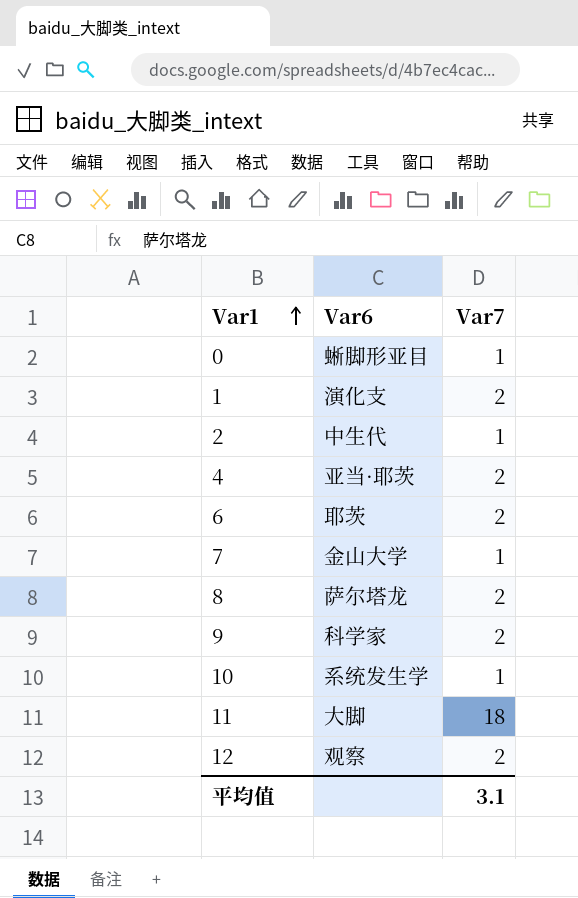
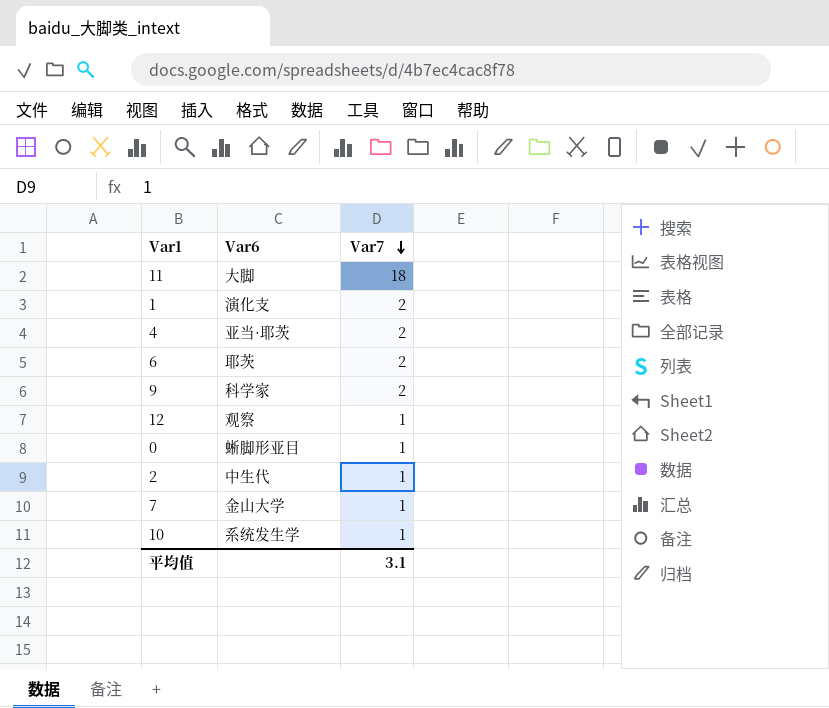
row order: Var1 ascending -> Var7 descending
row 8: 萨尔塔龙 | 2 -> none
12 | Var7: 2 -> 1

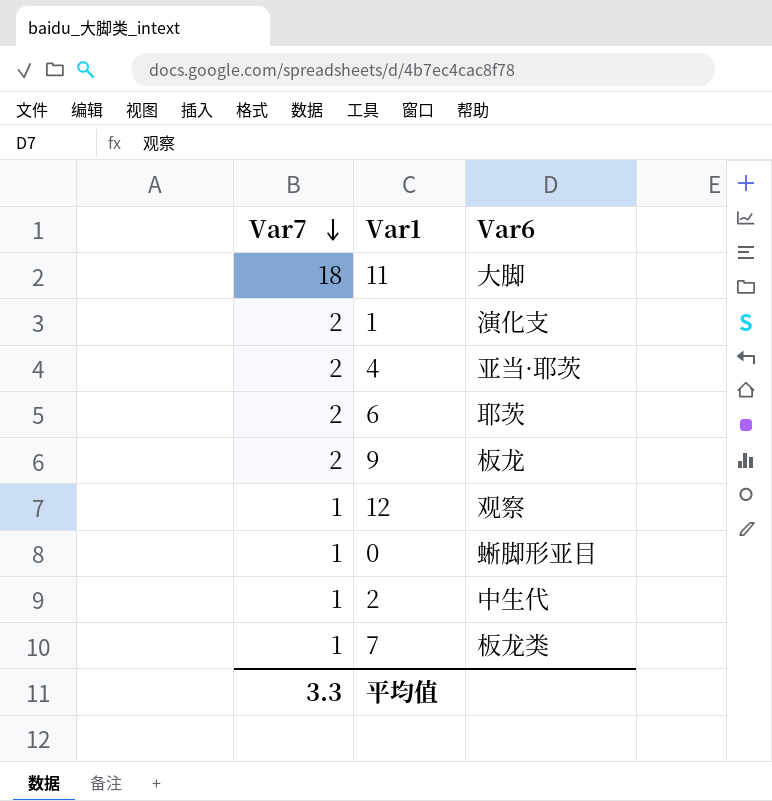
column Var7 | position: 3 -> 1
row 10: 系统发生学 | 1 -> none
9 | Var6: 科学家 -> 板龙
7 | Var6: 金山大学 -> 板龙类
平均值 | Var7: 3.1 -> 3.3

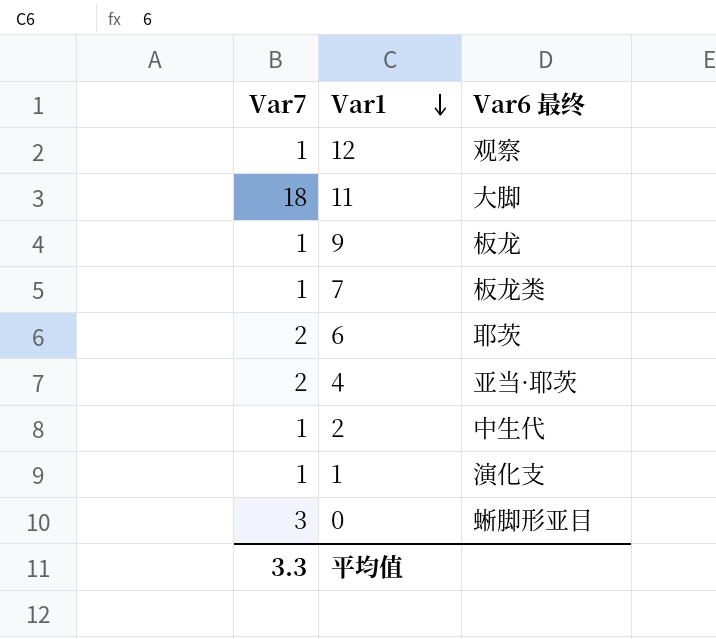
row order: Var7 descending -> Var1 descending
column name: Var6 -> Var6 最终
9 | Var7: 2 -> 1
1 | Var7: 2 -> 1
0 | Var7: 1 -> 3

